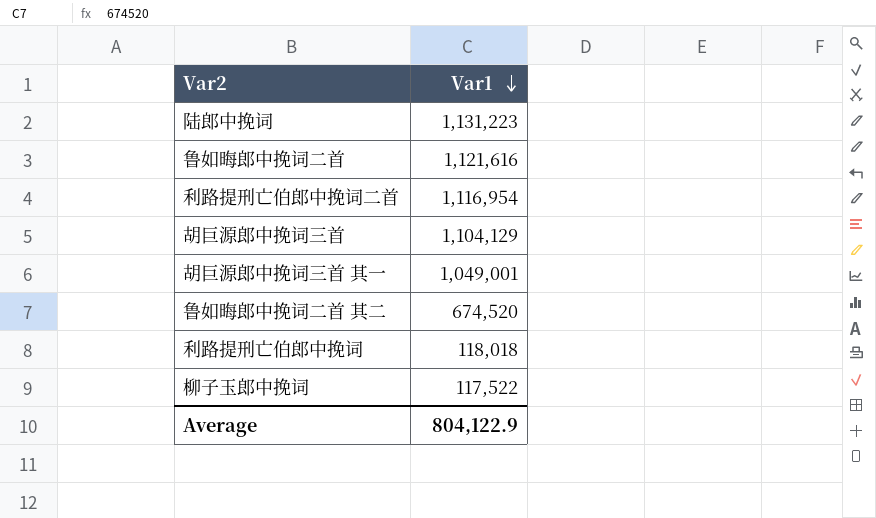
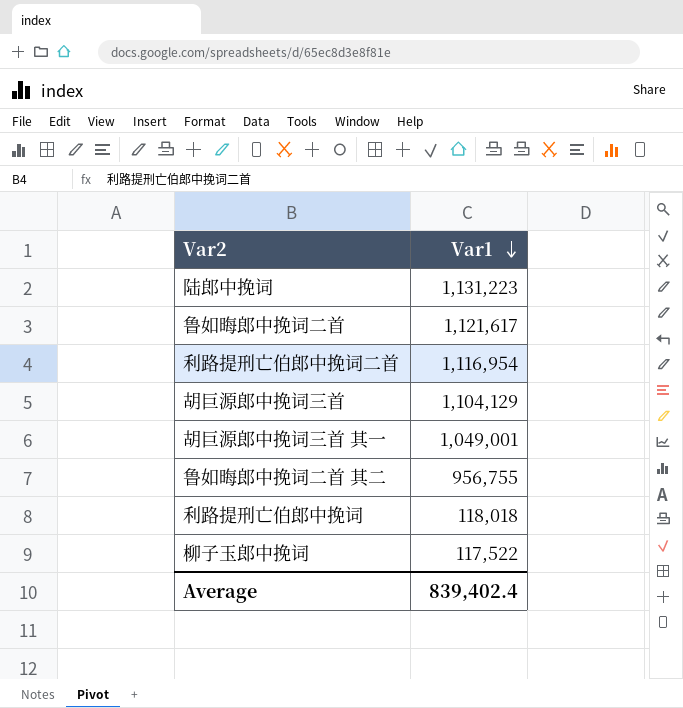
鲁如晦郎中挽词二首 | Var1: 1,121,616 -> 1,121,617
鲁如晦郎中挽词二首 其二 | Var1: 674,520 -> 956,755
Average | Var1: 804,122.9 -> 839,402.4

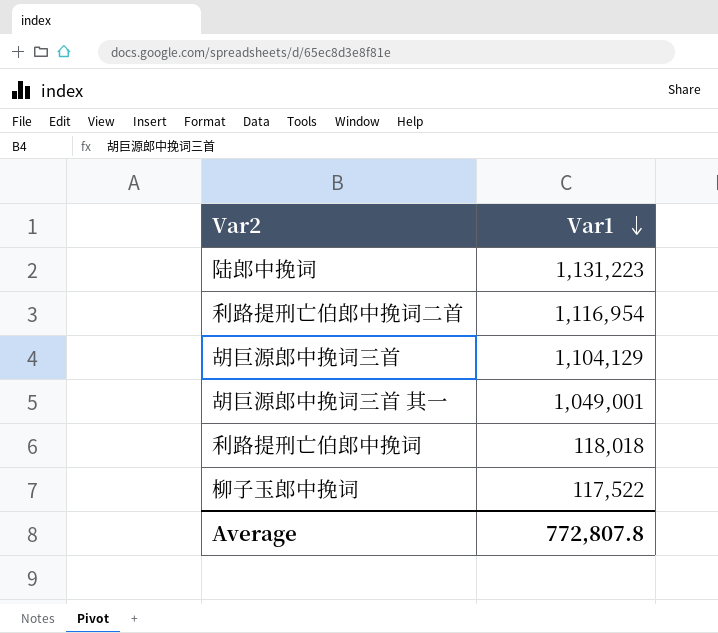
row 鲁如晦郎中挽词二首: 1,121,617 -> none
row 鲁如晦郎中挽词二首 其二: 956,755 -> none
Average | Var1: 839,402.4 -> 772,807.8

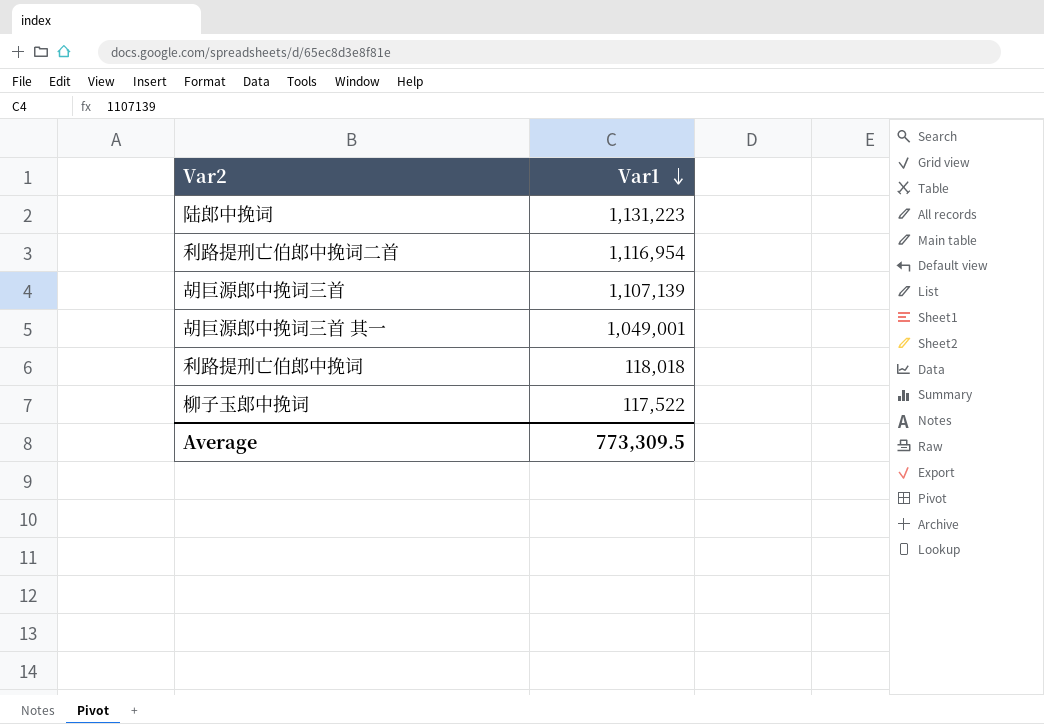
胡巨源郎中挽词三首 | Var1: 1,104,129 -> 1,107,139
Average | Var1: 772,807.8 -> 773,309.5

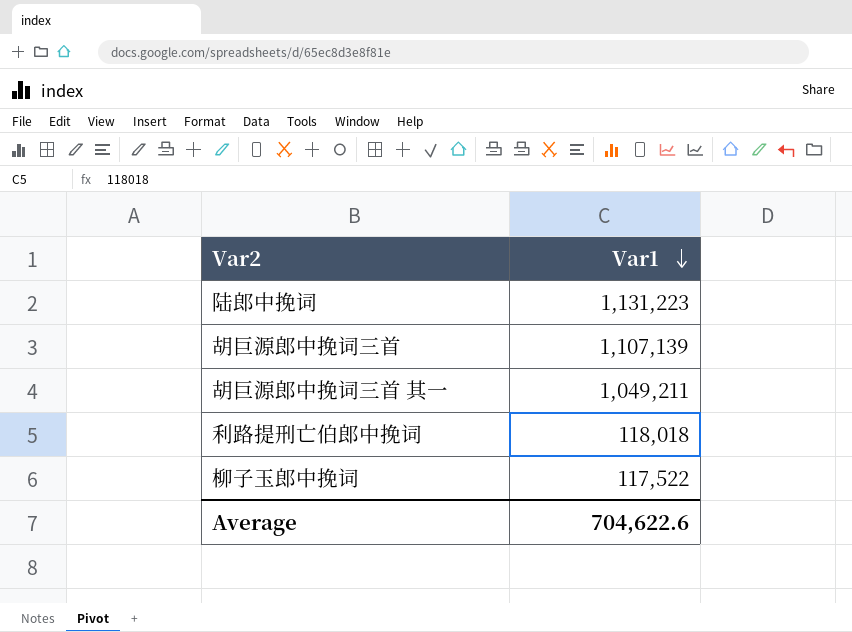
row 利路提刑亡伯郎中挽词二首: 1,116,954 -> none
胡巨源郎中挽词三首 其一 | Var1: 1,049,001 -> 1,049,211
Average | Var1: 773,309.5 -> 704,622.6

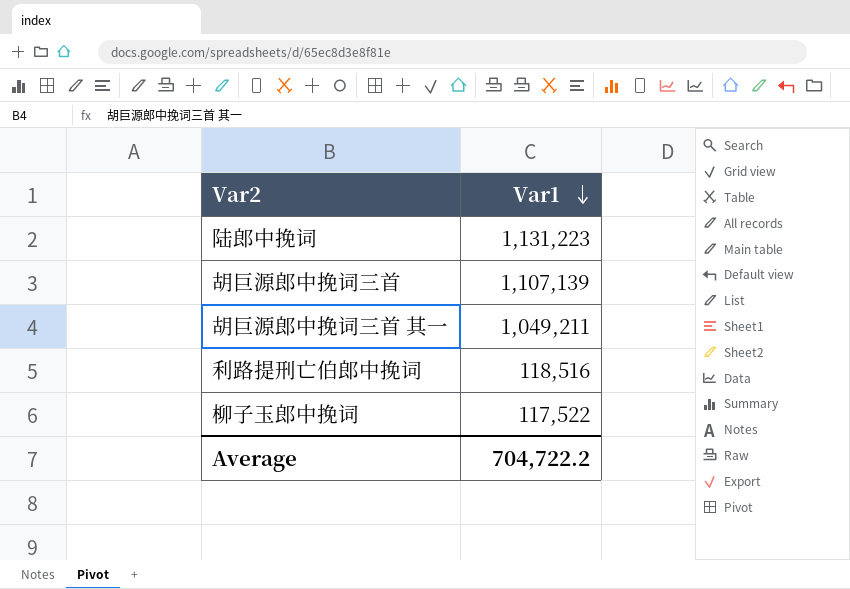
利路提刑亡伯郎中挽词 | Var1: 118,018 -> 118,516
Average | Var1: 704,622.6 -> 704,722.2

